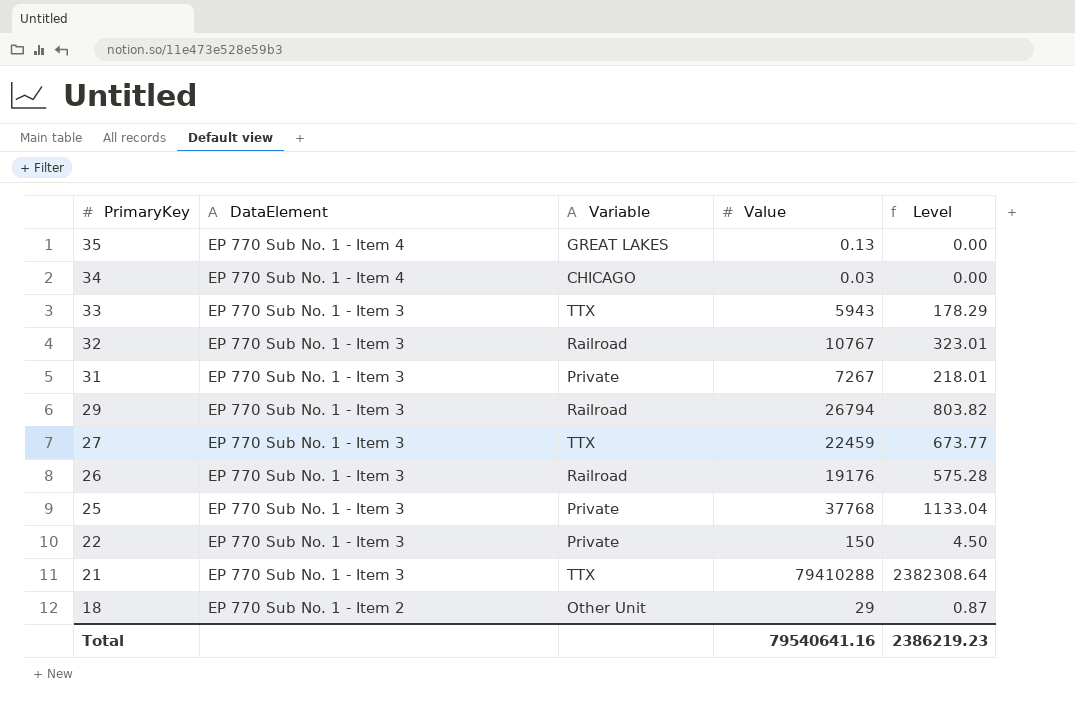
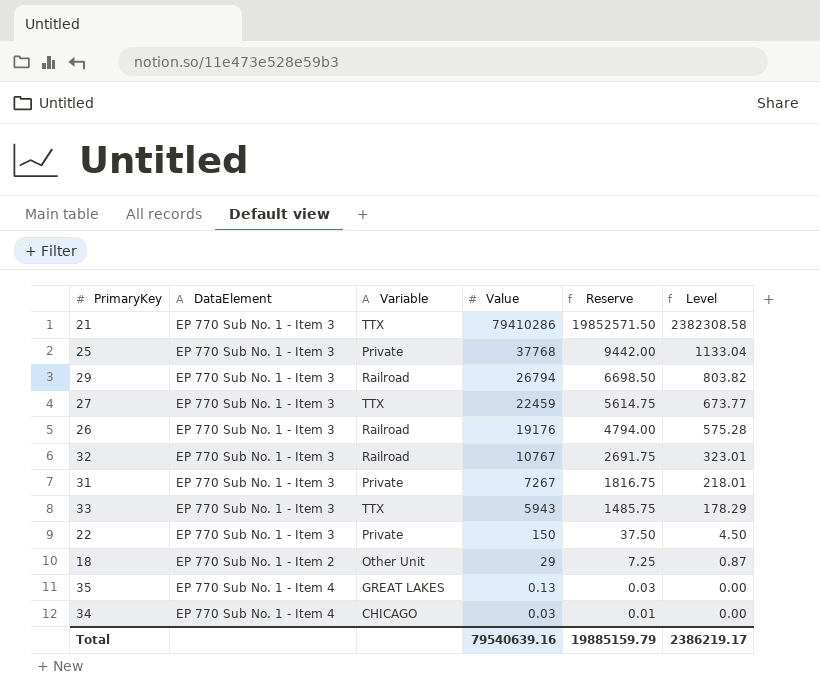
row order: PrimaryKey descending -> Value descending
column Reserve | formula: none -> [Value] * 0.25
21 | Value: 79410288 -> 79410286
21 | Level: 2382308.64 -> 2382308.58
Total | Value: 79540641.16 -> 79540639.16
Total | Level: 2386219.23 -> 2386219.17

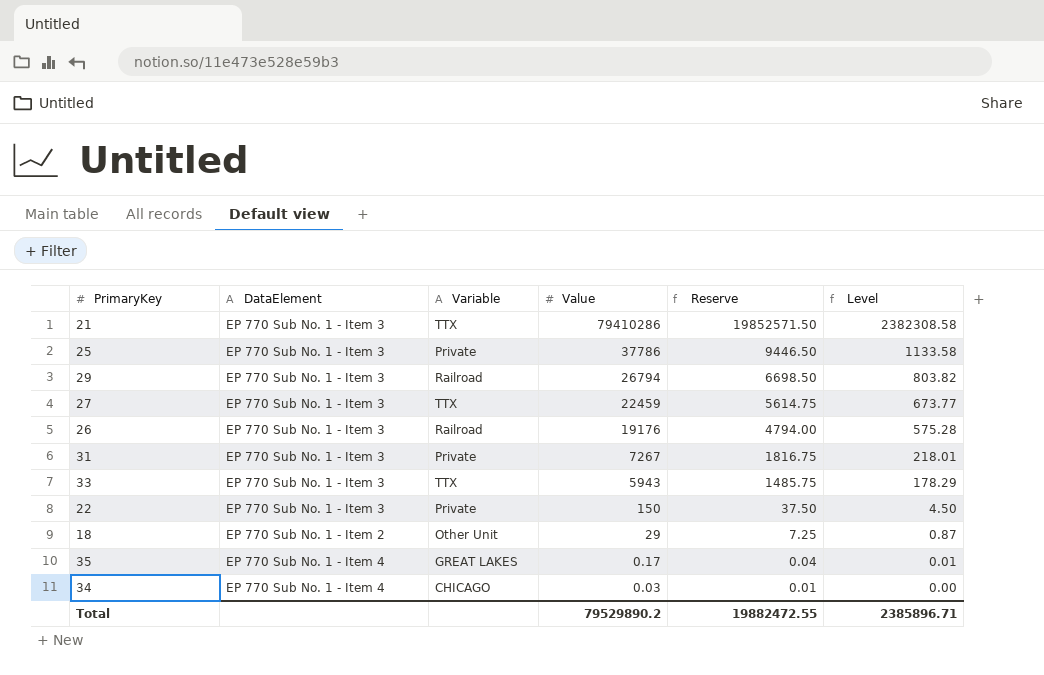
row 32: EP 770 Sub No. 1 - Item 3 | Railroad | 10767 | 2691.75 | 323.01 -> none
25 | Value: 37768 -> 37786
25 | Reserve: 9442.00 -> 9446.50
25 | Level: 1133.04 -> 1133.58
35 | Value: 0.13 -> 0.17
35 | Reserve: 0.03 -> 0.04
35 | Level: 0.00 -> 0.01
Total | Value: 79540639.16 -> 79529890.2
Total | Reserve: 19885159.79 -> 19882472.55
Total | Level: 2386219.17 -> 2385896.71

